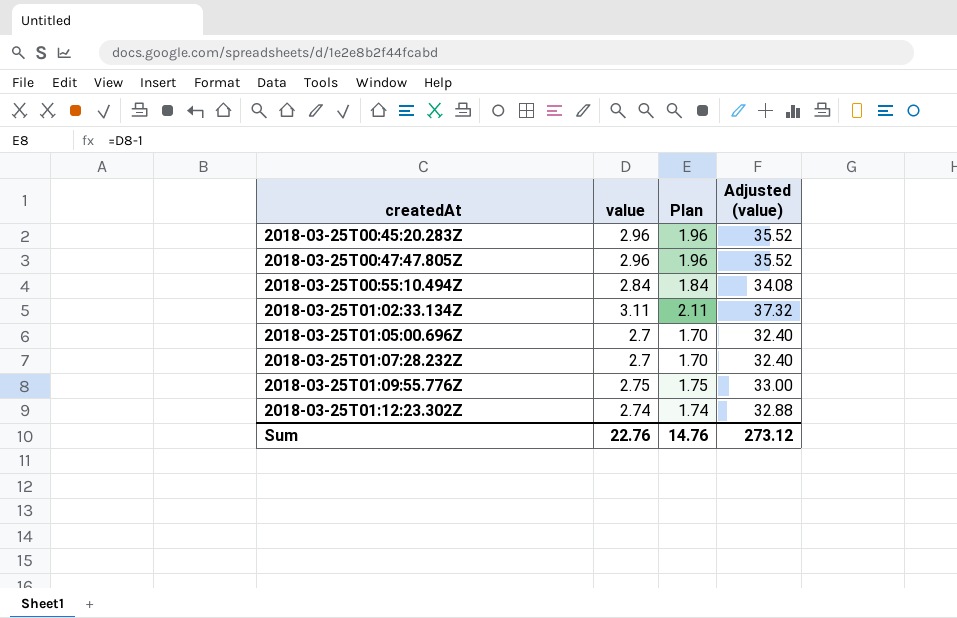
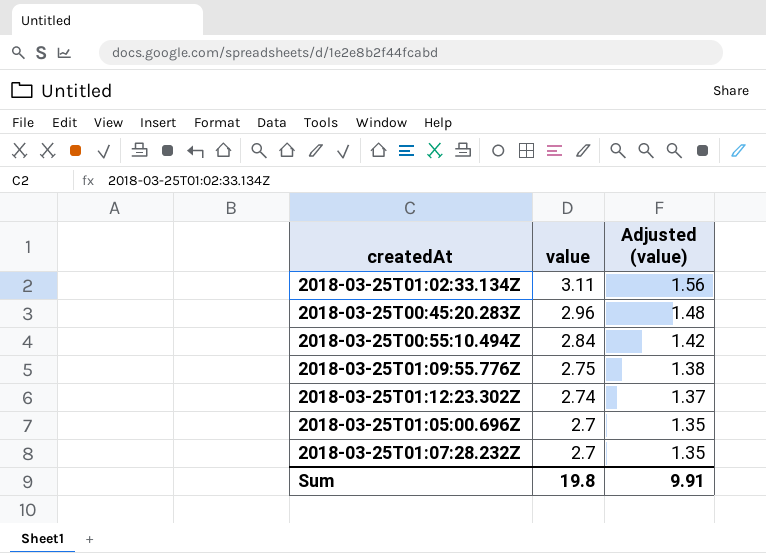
row order: createdAt ascending -> value descending
column Plan | formula: [value] - 1 -> none
column Adjusted (value) | formula: [value] * 12 -> [value] * 0.5
row 2018-03-25T00:47:47.805Z: 2.96 | 1.96 | 35.52 -> none
Sum | value: 22.76 -> 19.8
Sum | Adjusted (value): 273.12 -> 9.91

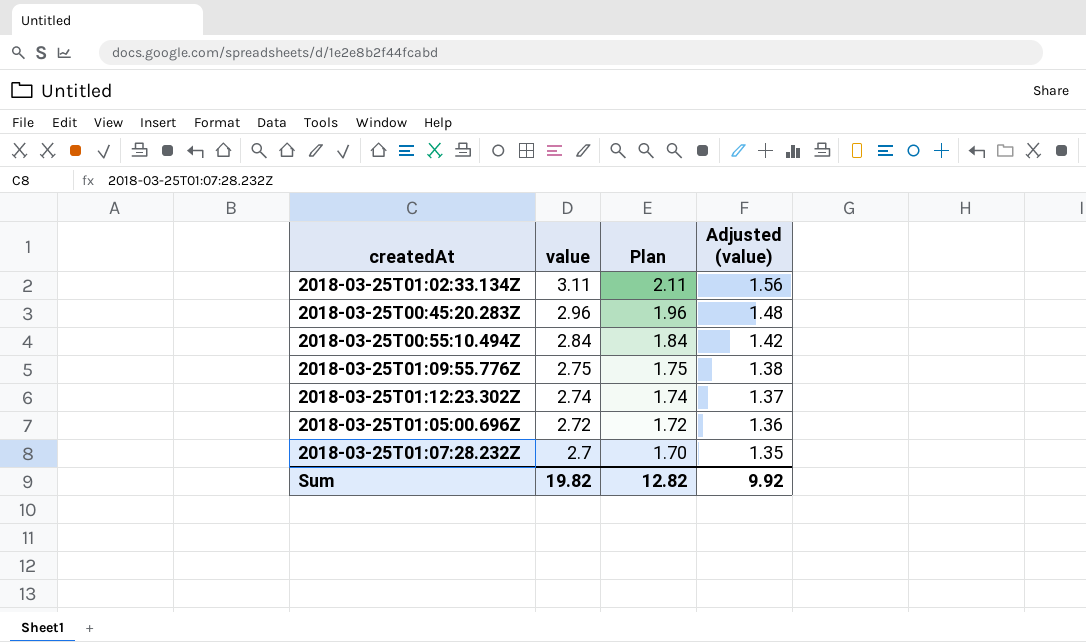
column Plan | formula: none -> [value] - 1
2018-03-25T01:05:00.696Z | value: 2.7 -> 2.72
2018-03-25T01:05:00.696Z | Adjusted (value): 1.35 -> 1.36
Sum | value: 19.8 -> 19.82
Sum | Adjusted (value): 9.91 -> 9.92

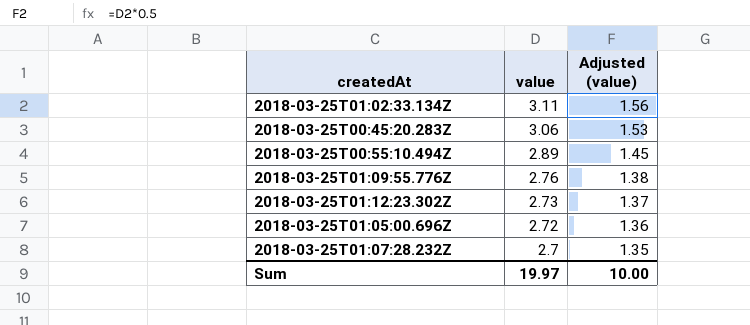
column Plan | formula: [value] - 1 -> none
2018-03-25T00:45:20.283Z | value: 2.96 -> 3.06
2018-03-25T00:45:20.283Z | Adjusted (value): 1.48 -> 1.53
2018-03-25T00:55:10.494Z | value: 2.84 -> 2.89
2018-03-25T00:55:10.494Z | Adjusted (value): 1.42 -> 1.45
2018-03-25T01:09:55.776Z | value: 2.75 -> 2.76
2018-03-25T01:12:23.302Z | value: 2.74 -> 2.73
Sum | value: 19.82 -> 19.97
Sum | Adjusted (value): 9.92 -> 10.00

